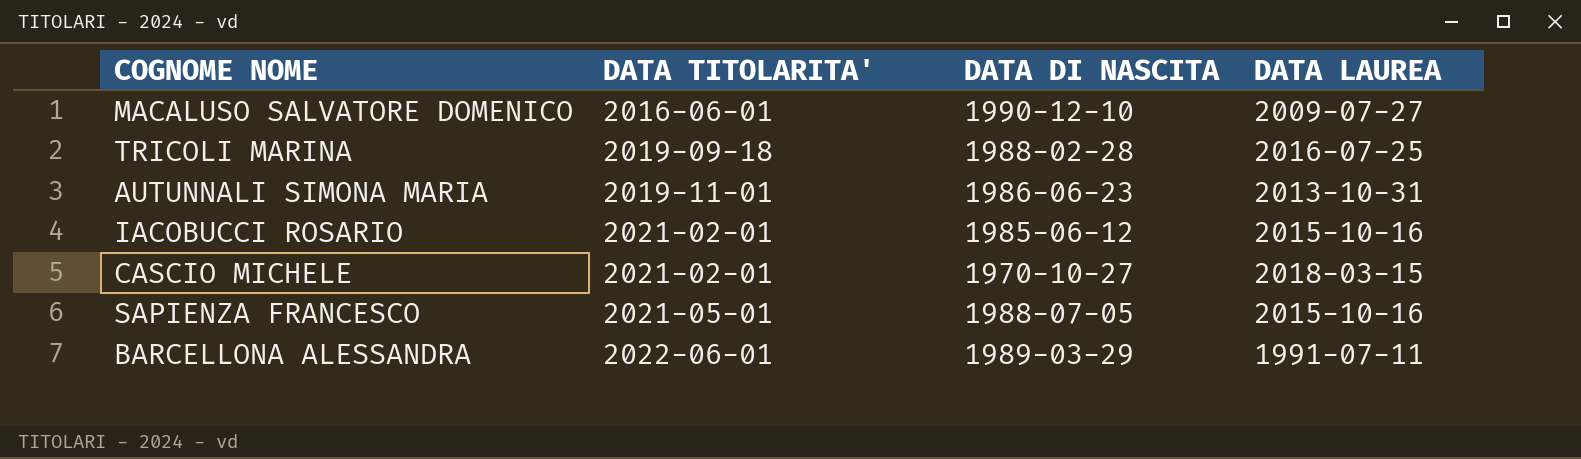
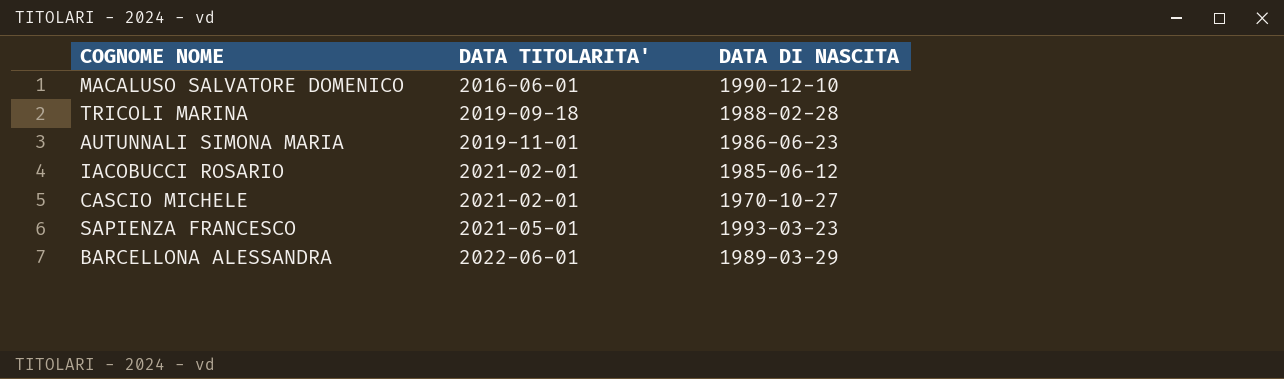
column DATA LAUREA | position: 4 -> none
SAPIENZA FRANCESCO | DATA DI NASCITA: 1988-07-05 -> 1993-03-23

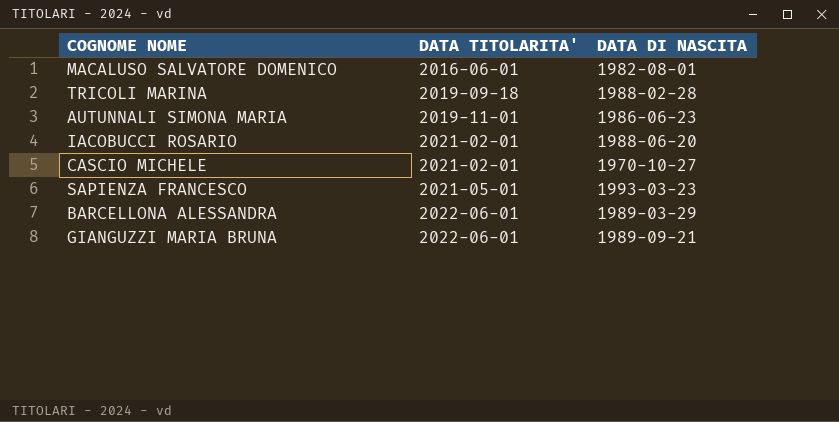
MACALUSO SALVATORE DOMENICO | DATA DI NASCITA: 1990-12-10 -> 1982-08-01
IACOBUCCI ROSARIO | DATA DI NASCITA: 1985-06-12 -> 1988-06-20
row GIANGUZZI MARIA BRUNA: none -> 2022-06-01 | 1989-09-21

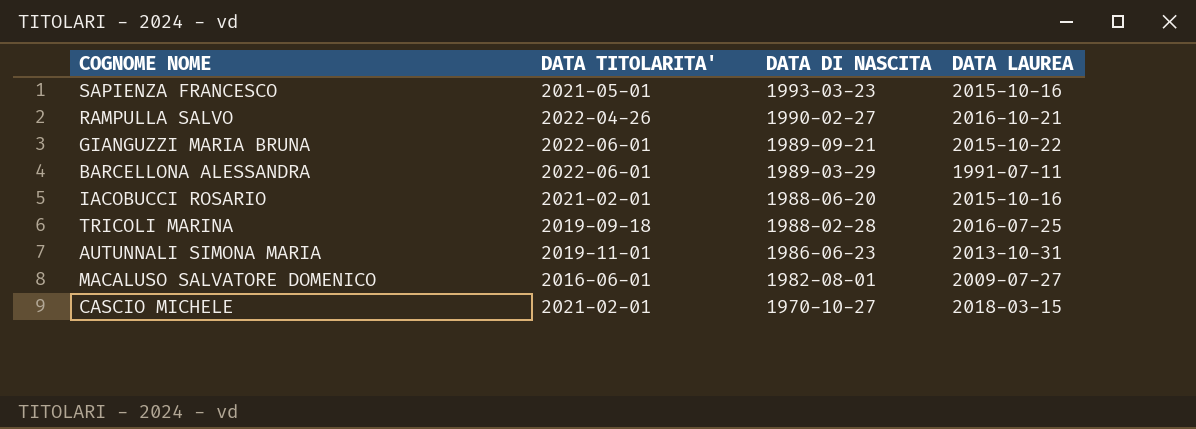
row order: DATA TITOLARITA' ascending -> DATA DI NASCITA descending
column DATA LAUREA | position: none -> 4
row RAMPULLA SALVO: none -> 2022-04-26 | 1990-02-27 | 2016-10-21

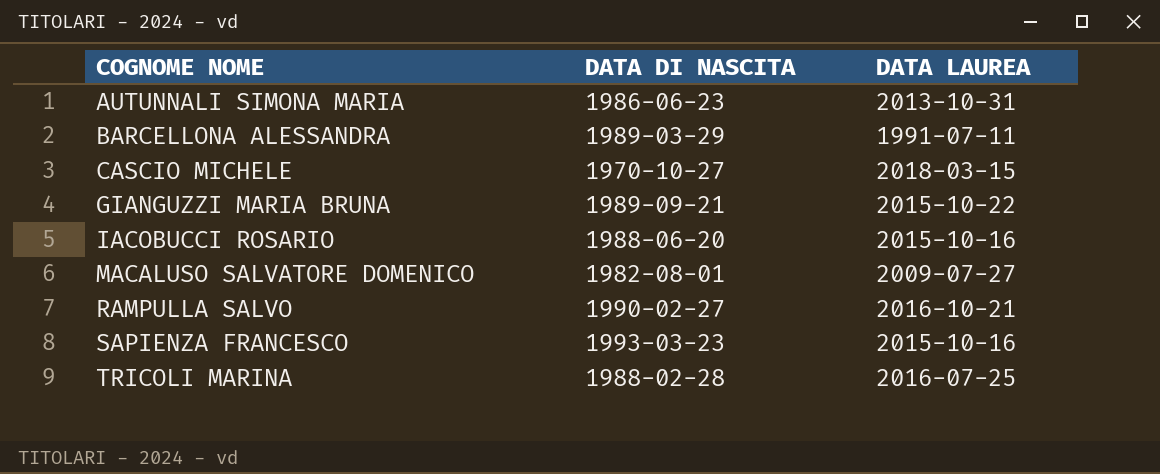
row order: DATA DI NASCITA descending -> COGNOME NOME ascending
column DATA TITOLARITA' | position: 2 -> none

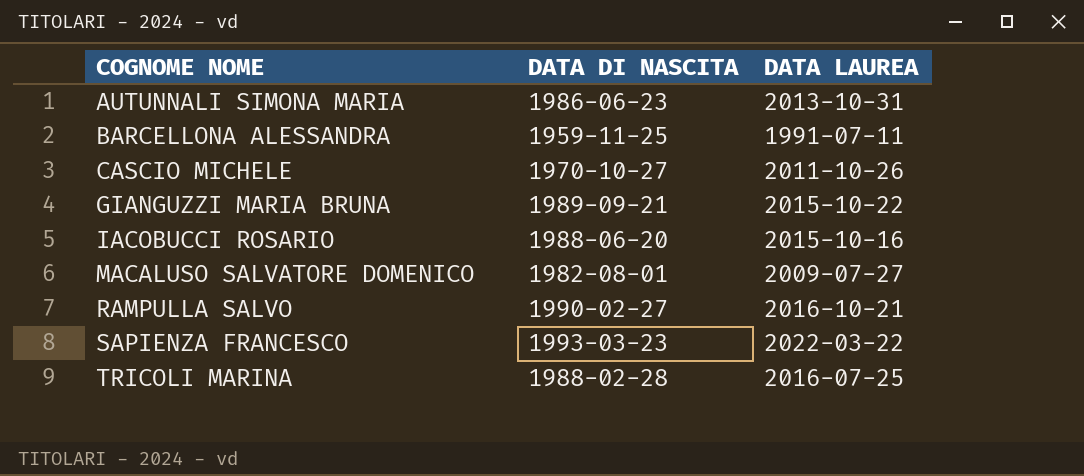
BARCELLONA ALESSANDRA | DATA DI NASCITA: 1989-03-29 -> 1959-11-25
CASCIO MICHELE | DATA LAUREA: 2018-03-15 -> 2011-10-26
SAPIENZA FRANCESCO | DATA LAUREA: 2015-10-16 -> 2022-03-22

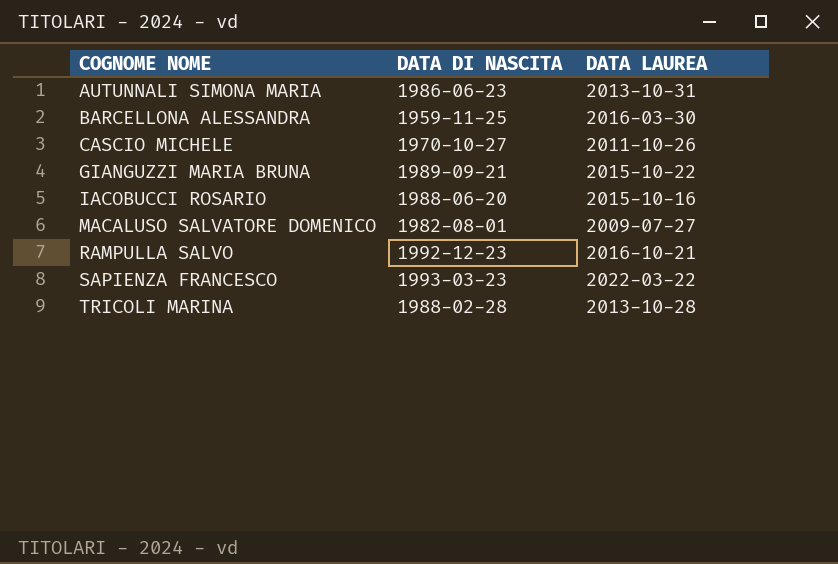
BARCELLONA ALESSANDRA | DATA LAUREA: 1991-07-11 -> 2016-03-30
RAMPULLA SALVO | DATA DI NASCITA: 1990-02-27 -> 1992-12-23
TRICOLI MARINA | DATA LAUREA: 2016-07-25 -> 2013-10-28

